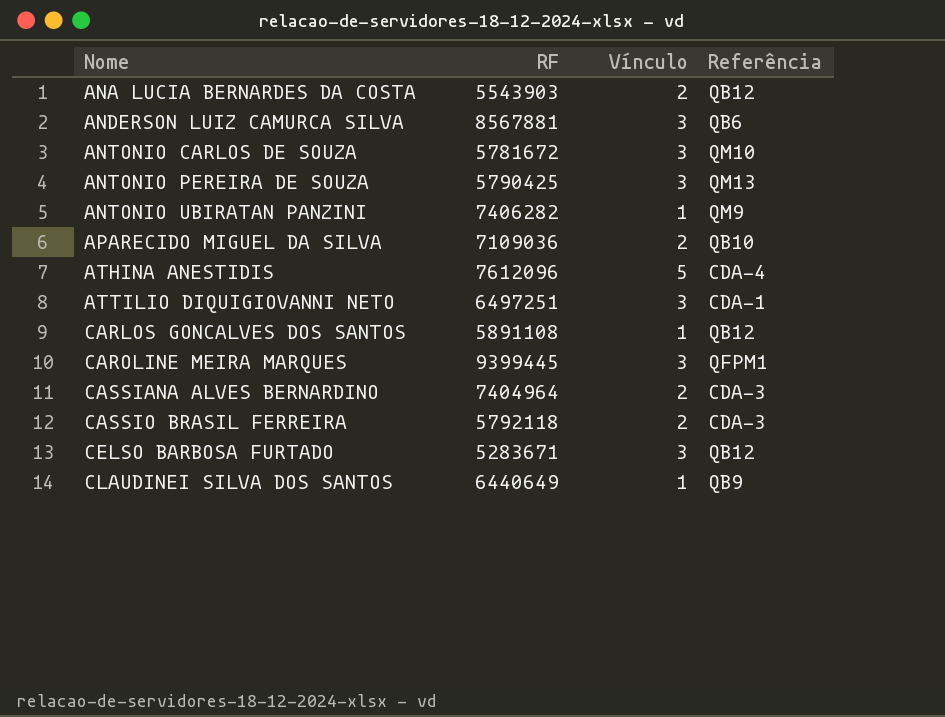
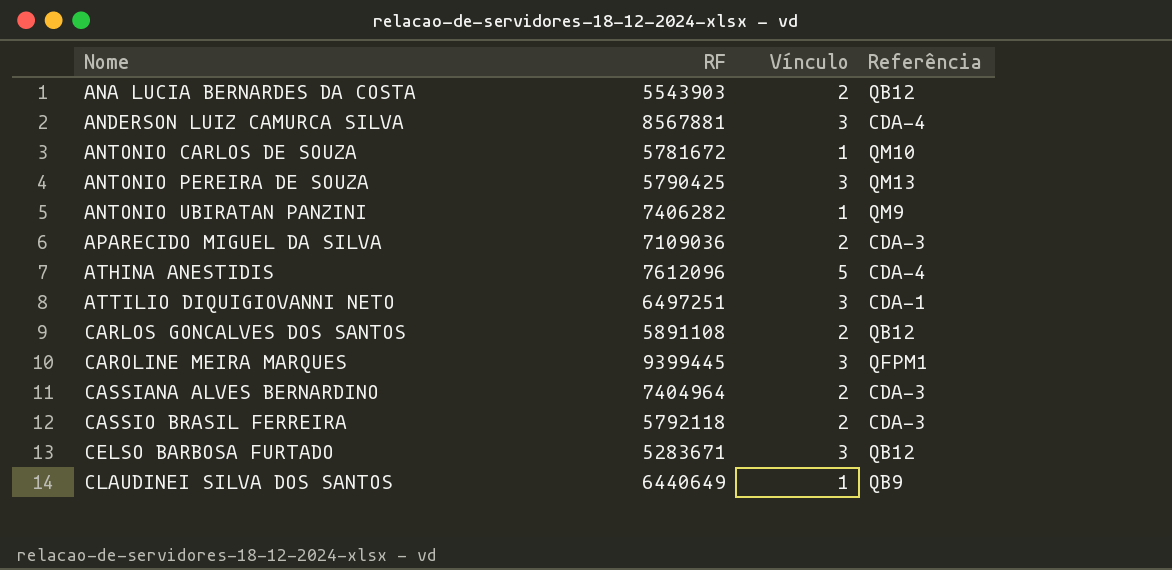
ANDERSON LUIZ CAMURCA SILVA | Referência: QB6 -> CDA-4
ANTONIO CARLOS DE SOUZA | Vínculo: 3 -> 1
APARECIDO MIGUEL DA SILVA | Referência: QB10 -> CDA-3
CARLOS GONCALVES DOS SANTOS | Vínculo: 1 -> 2

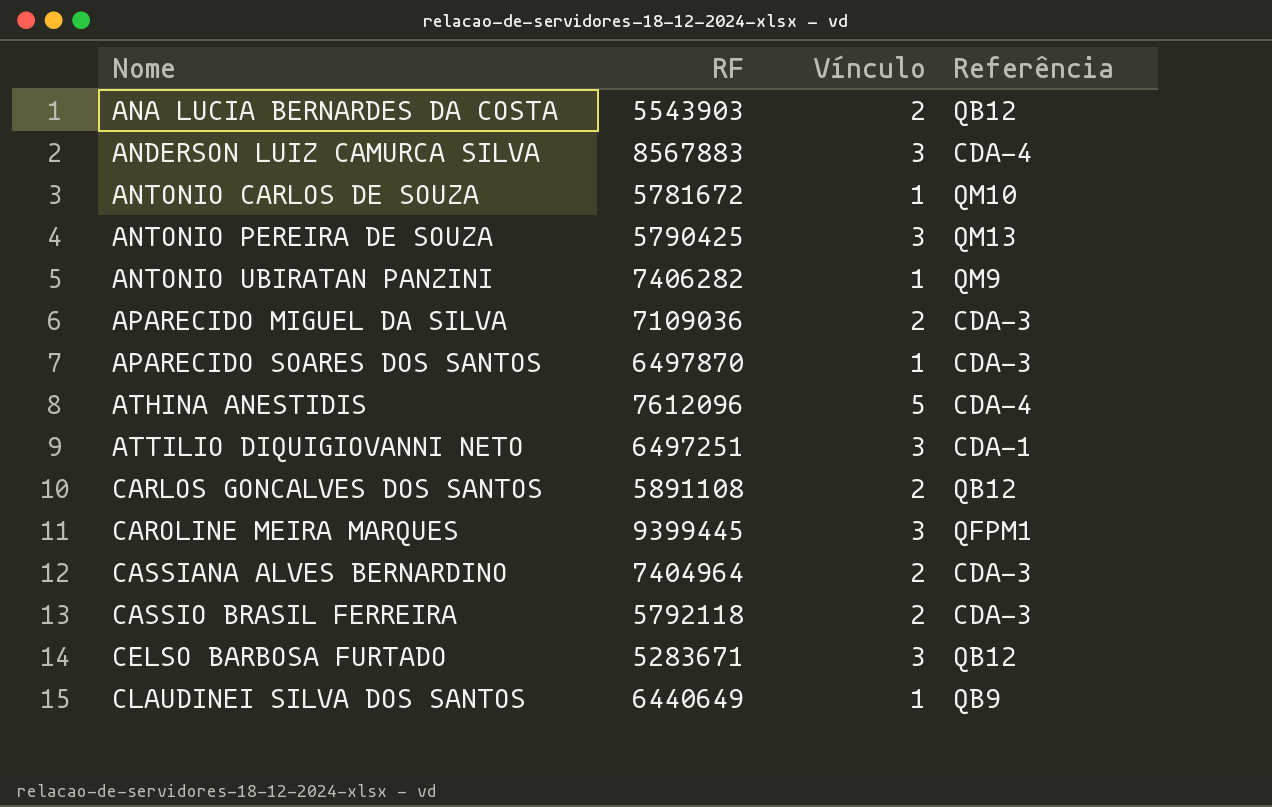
ANDERSON LUIZ CAMURCA SILVA | RF: 8567881 -> 8567883
row APARECIDO SOARES DOS SANTOS: none -> 6497870 | 1 | CDA-3

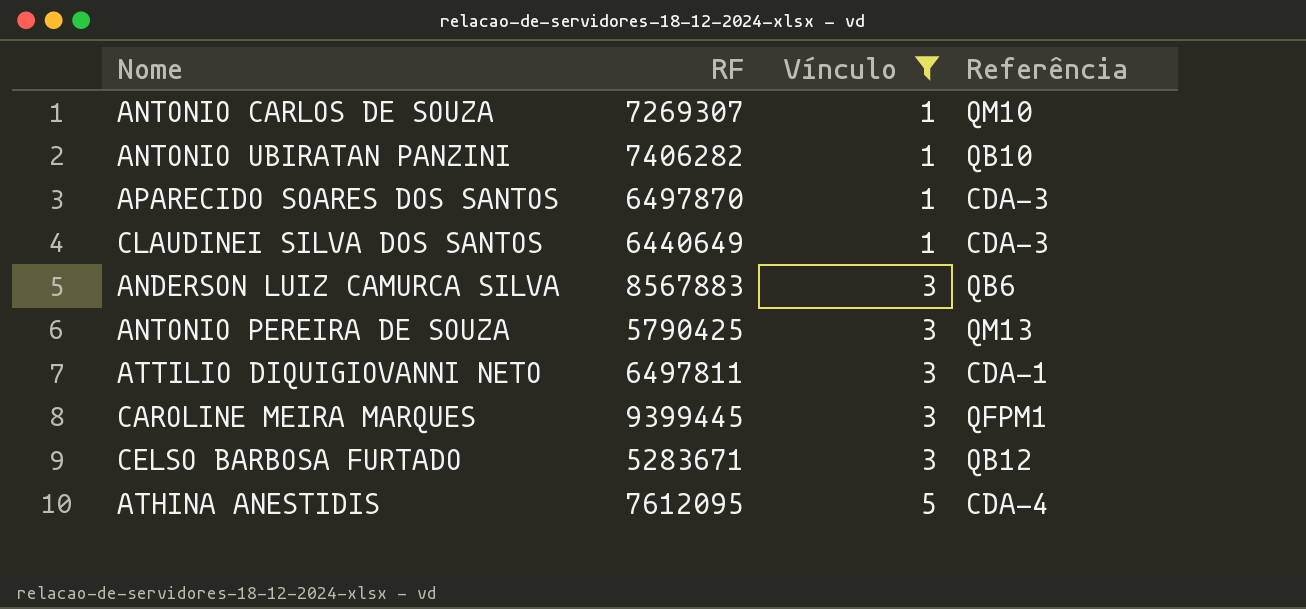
filter: none -> Vínculo != 2
row order: Nome ascending -> Vínculo ascending
ANTONIO CARLOS DE SOUZA | RF: 5781672 -> 7269307
ANTONIO UBIRATAN PANZINI | Referência: QM9 -> QB10
CLAUDINEI SILVA DOS SANTOS | Referência: QB9 -> CDA-3
ANDERSON LUIZ CAMURCA SILVA | Referência: CDA-4 -> QB6
ATTILIO DIQUIGIOVANNI NETO | RF: 6497251 -> 6497811
ATHINA ANESTIDIS | RF: 7612096 -> 7612095

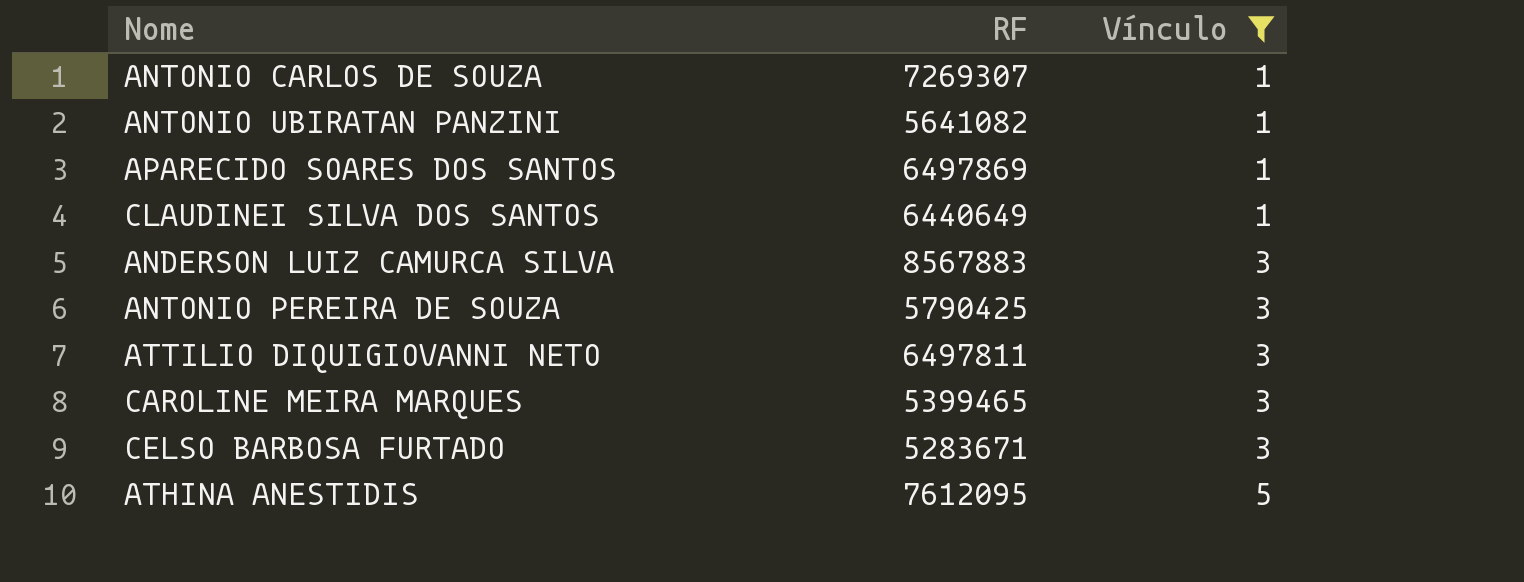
column Referência | position: 4 -> none
ANTONIO UBIRATAN PANZINI | RF: 7406282 -> 5641082
APARECIDO SOARES DOS SANTOS | RF: 6497870 -> 6497869
CAROLINE MEIRA MARQUES | RF: 9399445 -> 5399465

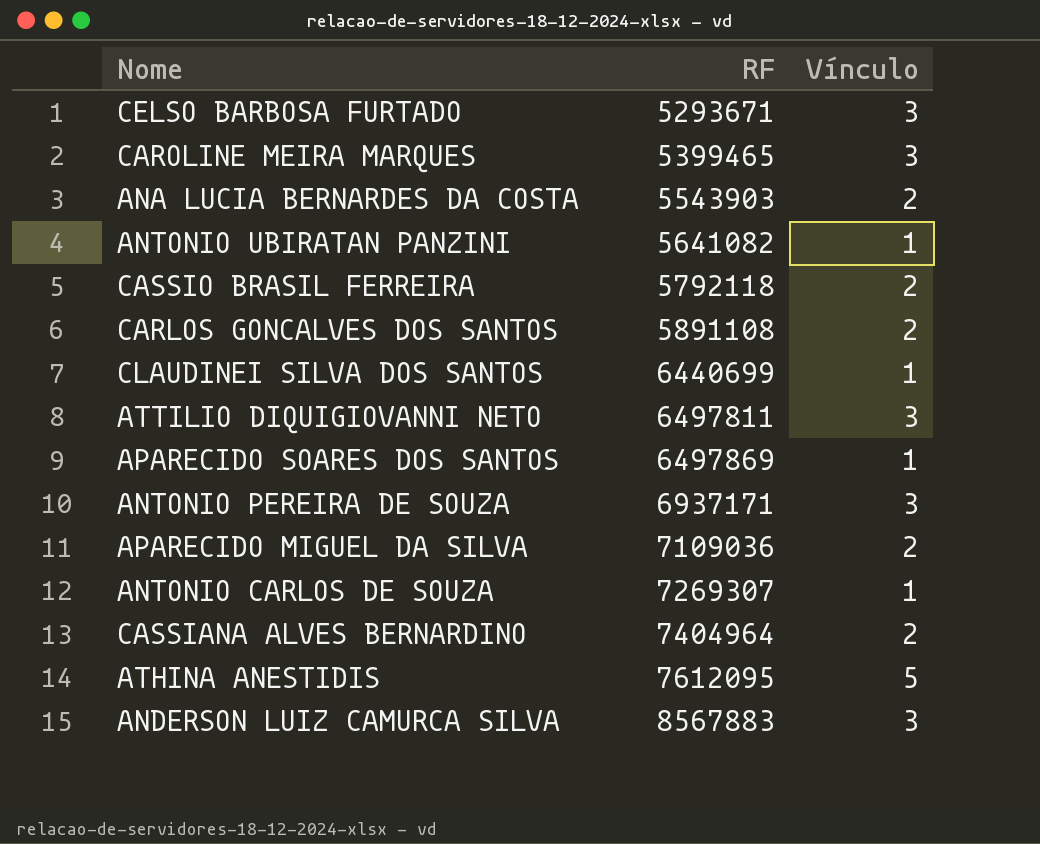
filter: Vínculo != 2 -> none
row order: Vínculo ascending -> RF ascending
CELSO BARBOSA FURTADO | RF: 5283671 -> 5293671
CLAUDINEI SILVA DOS SANTOS | RF: 6440649 -> 6440699
ANTONIO PEREIRA DE SOUZA | RF: 5790425 -> 6937171

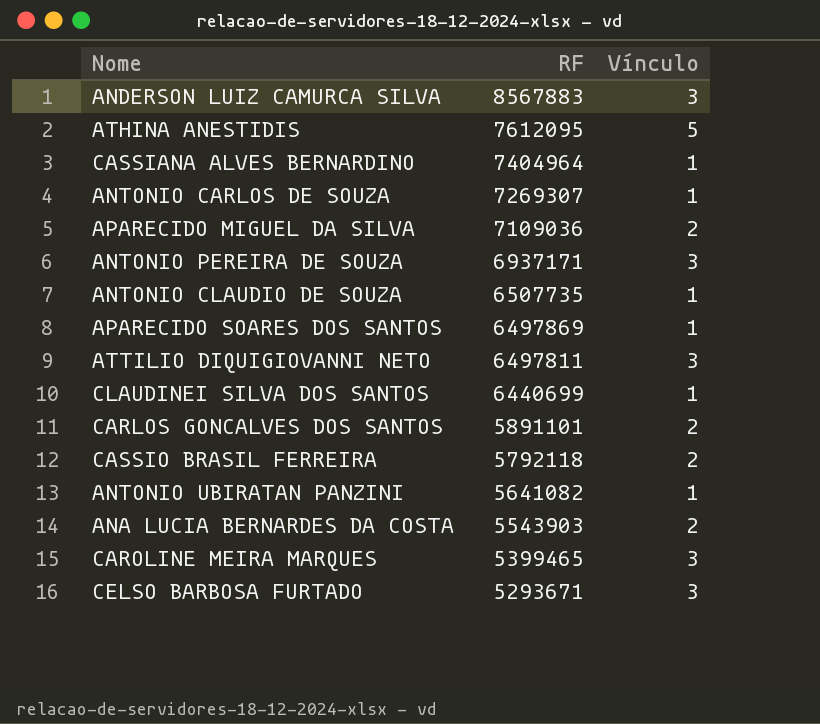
row order: RF ascending -> RF descending
CASSIANA ALVES BERNARDINO | Vínculo: 2 -> 1
row ANTONIO CLAUDIO DE SOUZA: none -> 6507735 | 1
CARLOS GONCALVES DOS SANTOS | RF: 5891108 -> 5891101

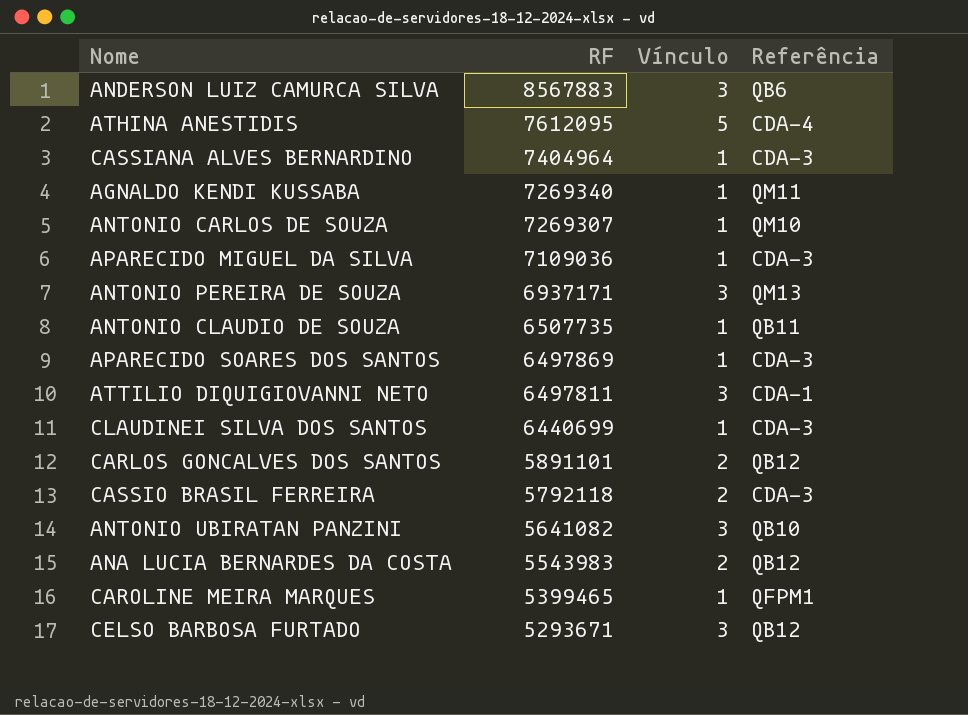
column Referência | position: none -> 4
row AGNALDO KENDI KUSSABA: none -> 7269340 | 1 | QM11
APARECIDO MIGUEL DA SILVA | Vínculo: 2 -> 1
ANTONIO UBIRATAN PANZINI | Vínculo: 1 -> 3
ANA LUCIA BERNARDES DA COSTA | RF: 5543903 -> 5543983
CAROLINE MEIRA MARQUES | Vínculo: 3 -> 1

